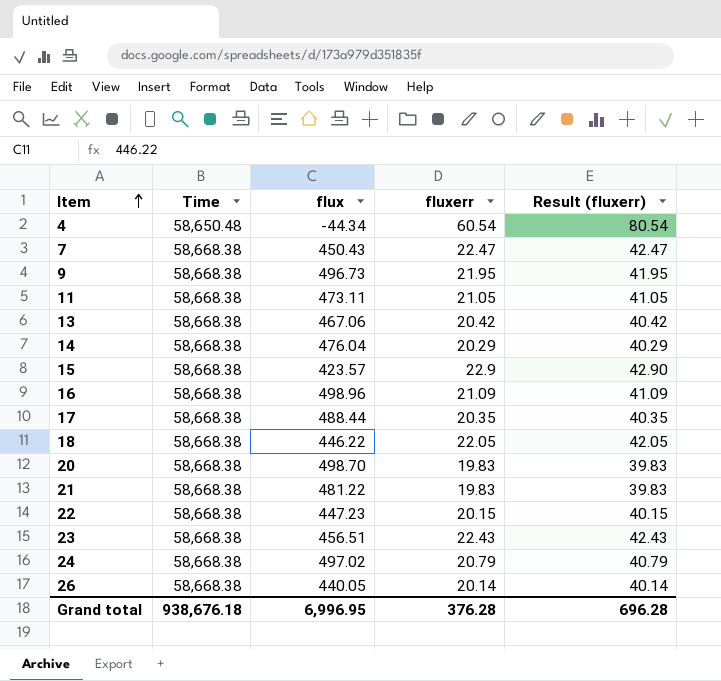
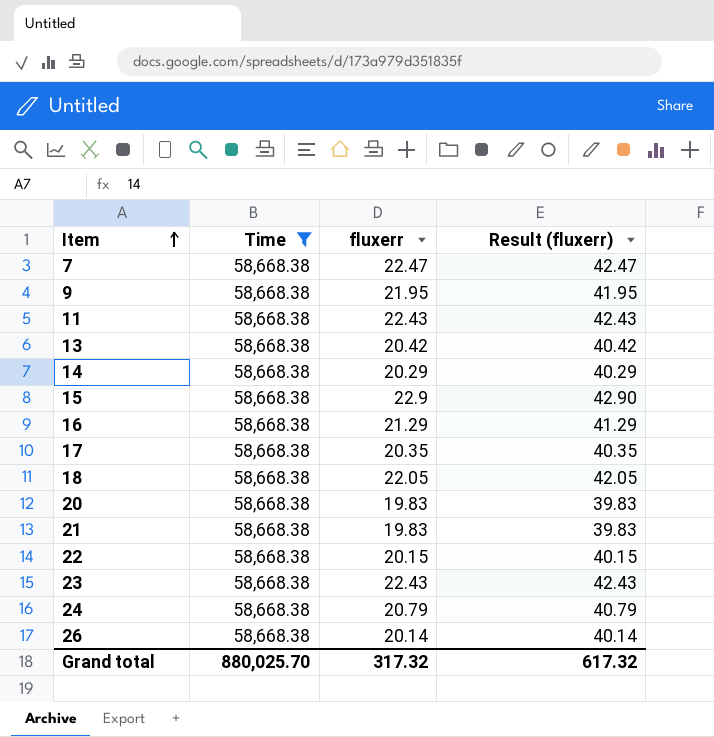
filter: none -> Time = 58,668.38
column flux | position: 3 -> none
11 | fluxerr: 21.05 -> 22.43
11 | Result (fluxerr): 41.05 -> 42.43
16 | fluxerr: 21.09 -> 21.29
16 | Result (fluxerr): 41.09 -> 41.29
Grand total | Time: 938,676.18 -> 880,025.70
Grand total | fluxerr: 376.28 -> 317.32
Grand total | Result (fluxerr): 696.28 -> 617.32

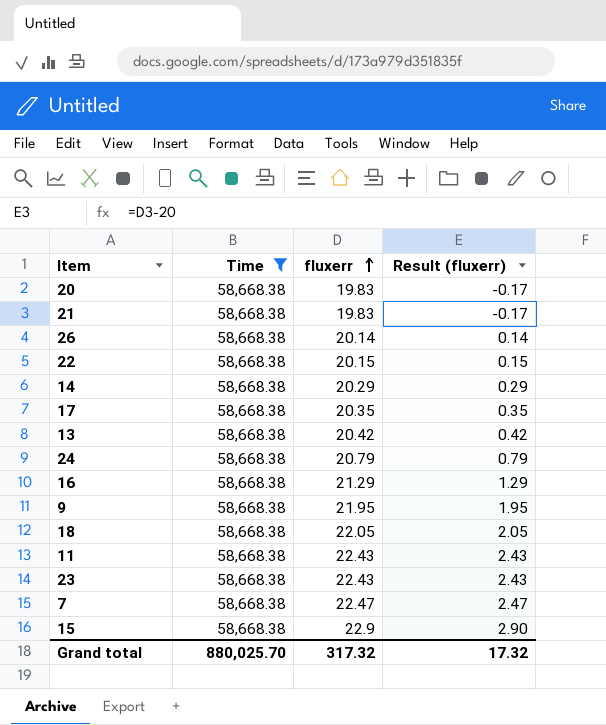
row order: Item ascending -> fluxerr ascending
column Result (fluxerr) | formula: [fluxerr] + 20 -> [fluxerr] - 20
Grand total | Result (fluxerr): 617.32 -> 17.32

